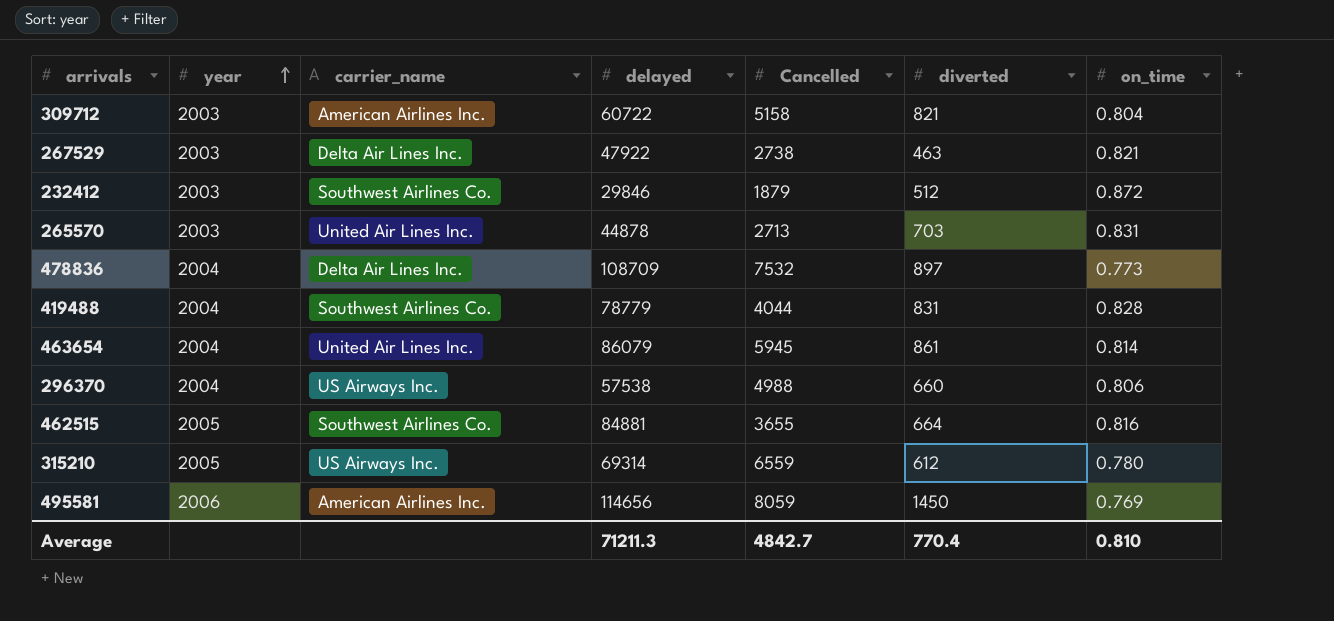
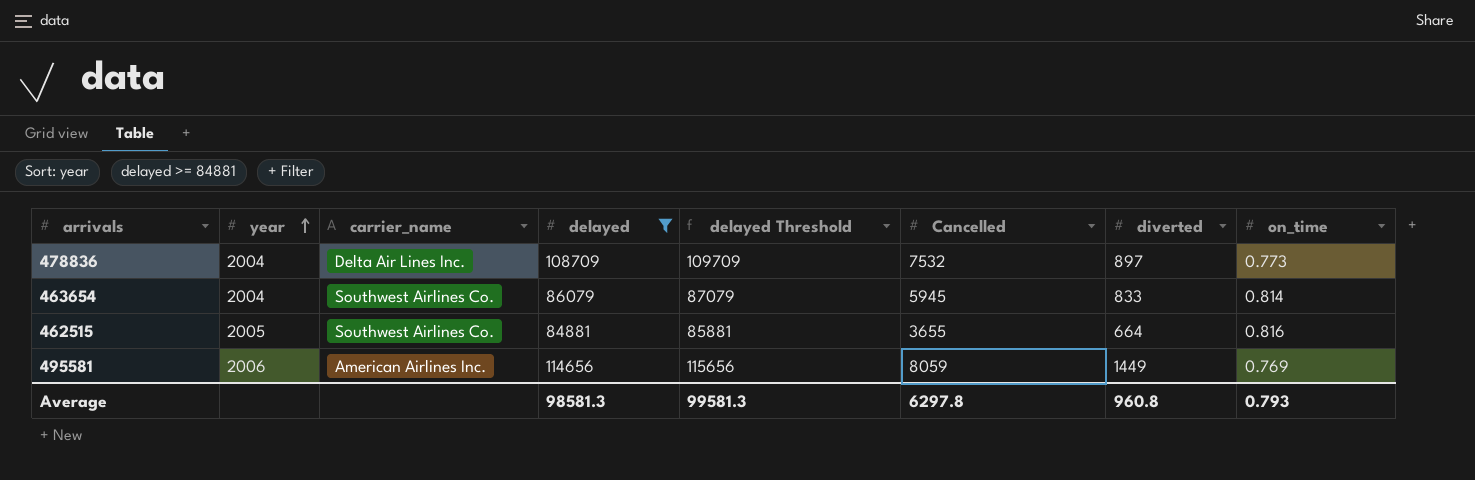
filter: none -> delayed >= 84881
column delayed Threshold | formula: none -> [delayed] + 1000
463654 | carrier_name: United Air Lines Inc. -> Southwest Airlines Co.
463654 | diverted: 861 -> 833
495581 | diverted: 1450 -> 1449
Average | delayed: 71211.3 -> 98581.3
Average | Cancelled: 4842.7 -> 6297.8
Average | diverted: 770.4 -> 960.8
Average | on_time: 0.810 -> 0.793

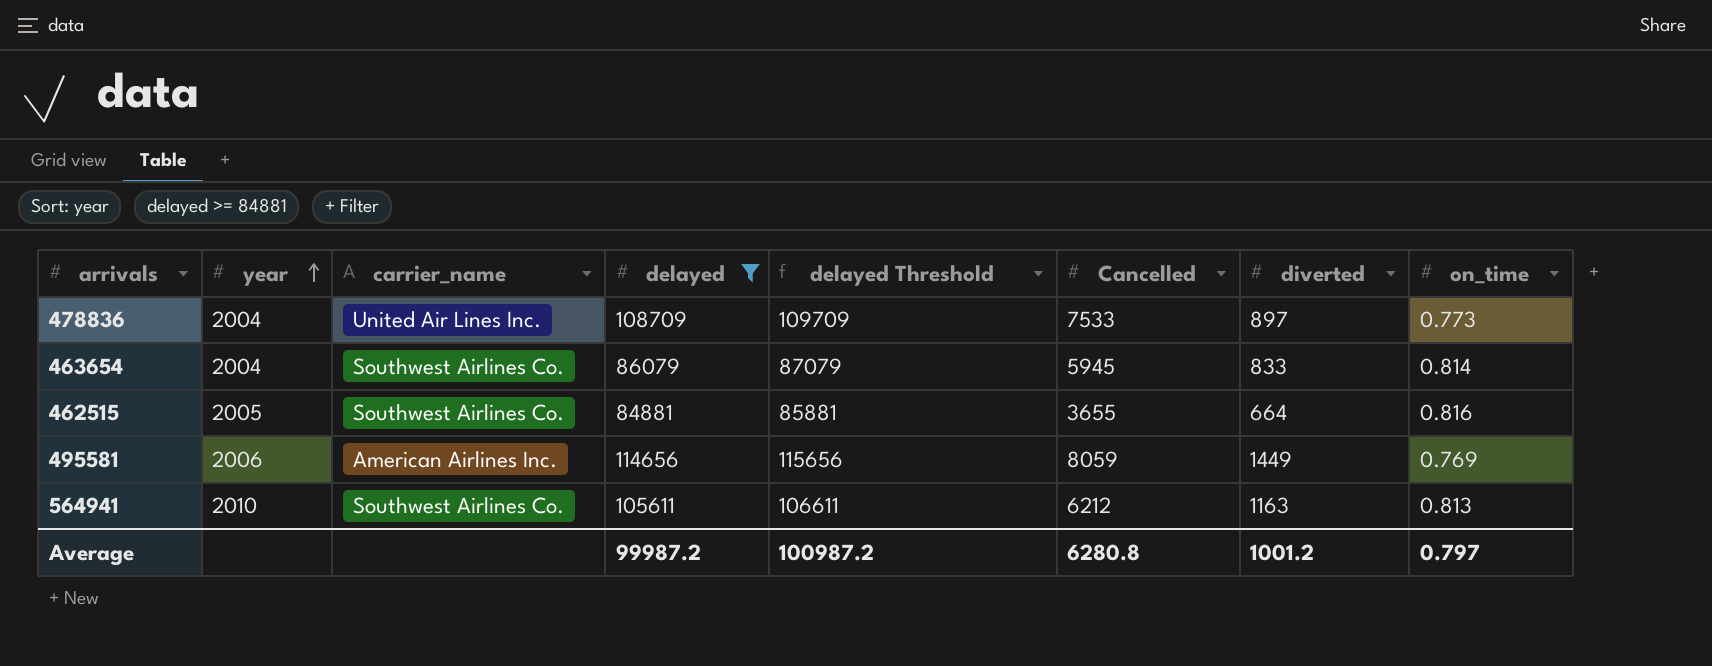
478836 | carrier_name: Delta Air Lines Inc. -> United Air Lines Inc.
478836 | Cancelled: 7532 -> 7533
row 564941: none -> 2010 | Southwest Airlines Co. | 105611 | 106611 | 6212 | 1163 | 0.813
Average | delayed: 98581.3 -> 99987.2
Average | delayed Threshold: 99581.3 -> 100987.2
Average | Cancelled: 6297.8 -> 6280.8
Average | diverted: 960.8 -> 1001.2
Average | on_time: 0.793 -> 0.797

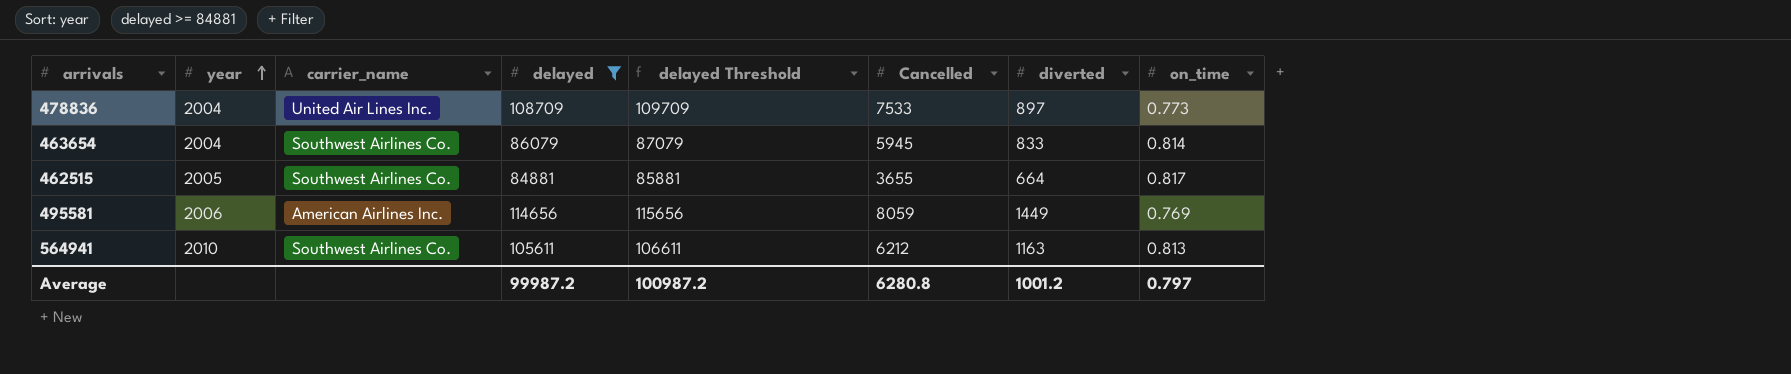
462515 | on_time: 0.816 -> 0.817

